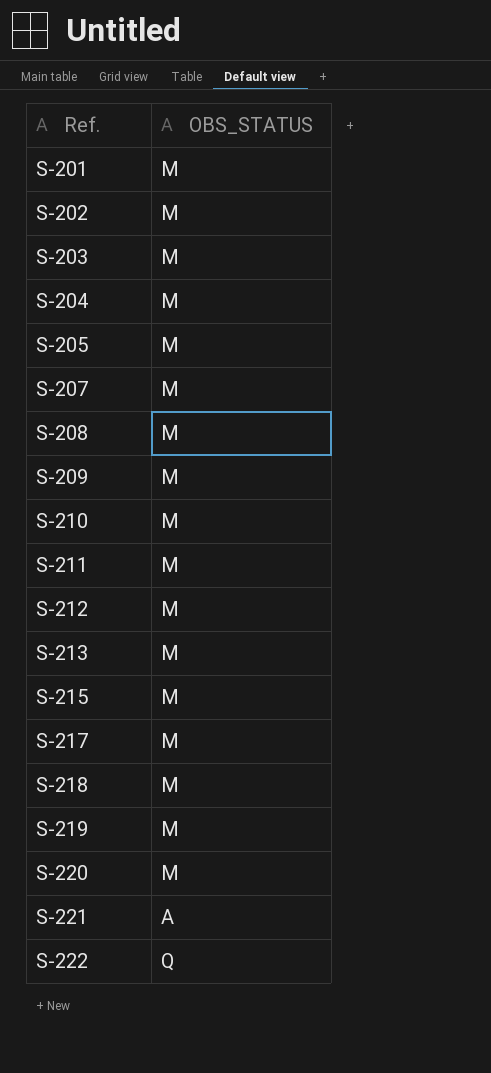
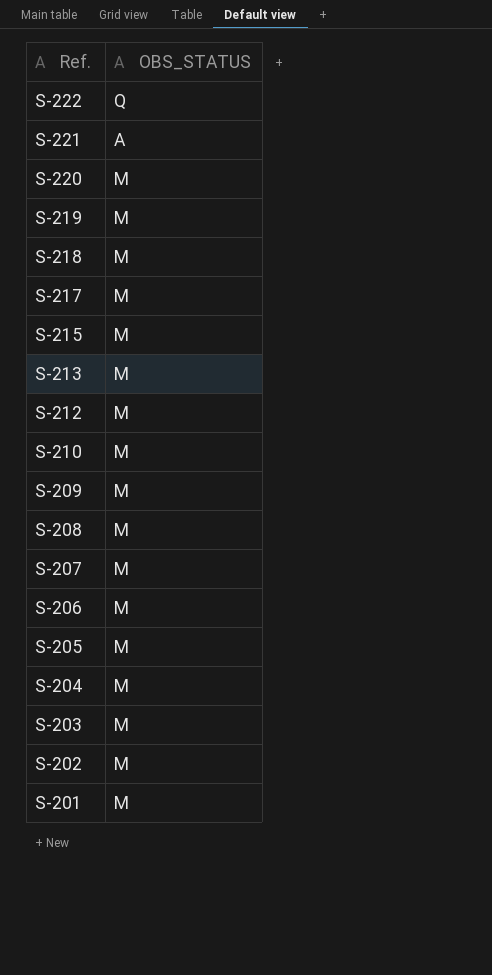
row order: Ref. ascending -> Ref. descending
row S-211: M -> none
row S-206: none -> M

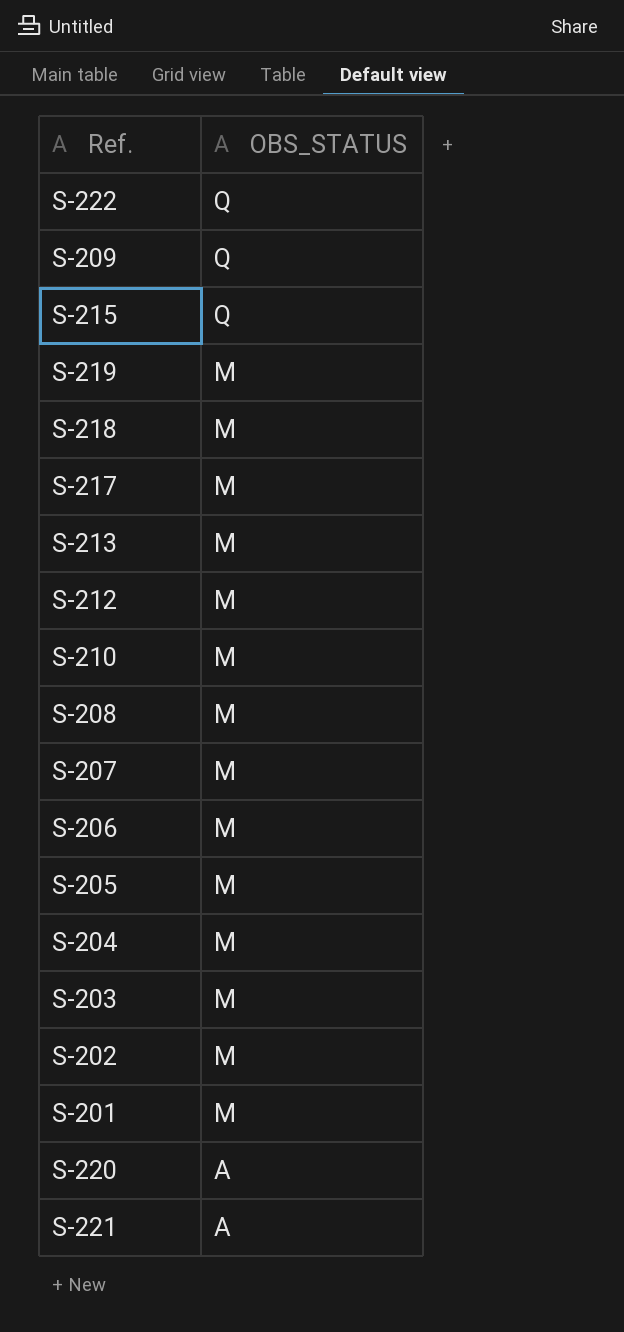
row order: Ref. descending -> OBS_STATUS descending
S-209 | OBS_STATUS: M -> Q
S-215 | OBS_STATUS: M -> Q
S-220 | OBS_STATUS: M -> A

